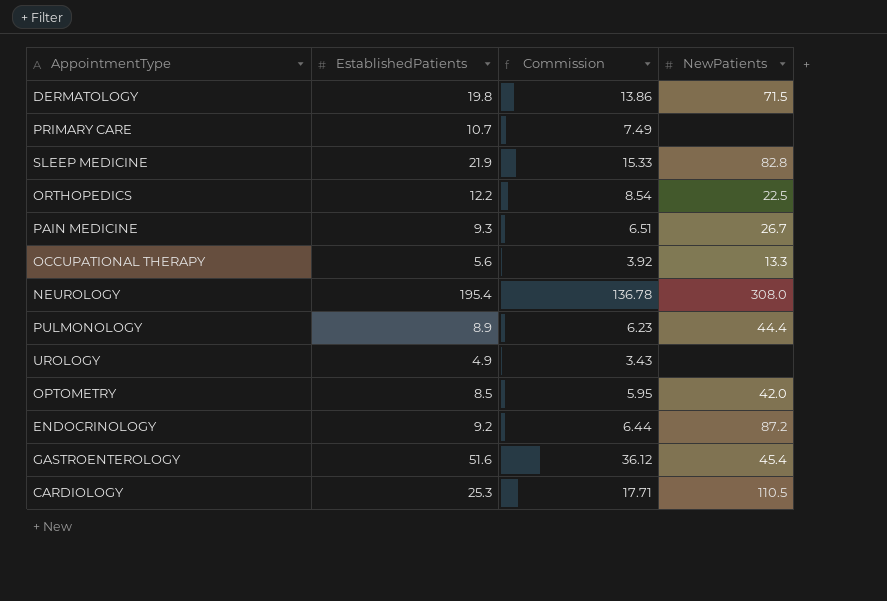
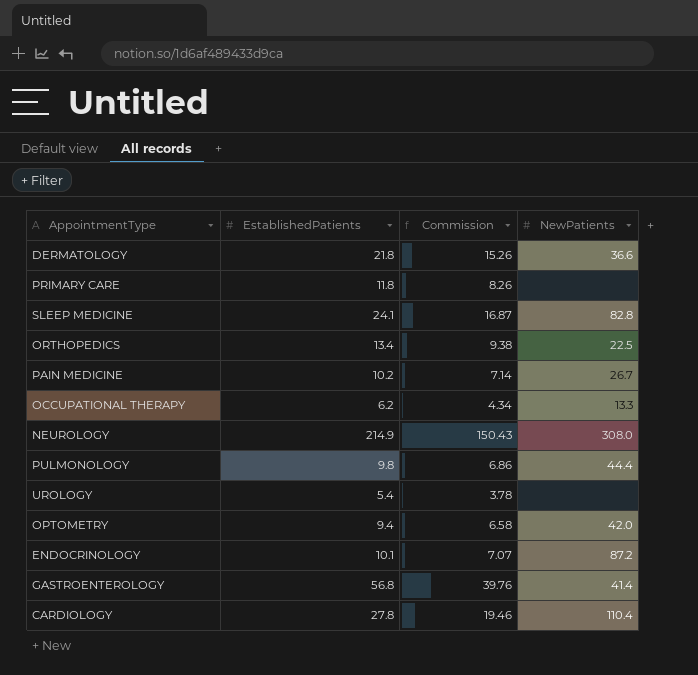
DERMATOLOGY | EstablishedPatients: 19.8 -> 21.8
DERMATOLOGY | Commission: 13.86 -> 15.26
DERMATOLOGY | NewPatients: 71.5 -> 36.6
PRIMARY CARE | EstablishedPatients: 10.7 -> 11.8
PRIMARY CARE | Commission: 7.49 -> 8.26
SLEEP MEDICINE | EstablishedPatients: 21.9 -> 24.1
SLEEP MEDICINE | Commission: 15.33 -> 16.87
ORTHOPEDICS | EstablishedPatients: 12.2 -> 13.4
ORTHOPEDICS | Commission: 8.54 -> 9.38
PAIN MEDICINE | EstablishedPatients: 9.3 -> 10.2
PAIN MEDICINE | Commission: 6.51 -> 7.14
OCCUPATIONAL THERAPY | EstablishedPatients: 5.6 -> 6.2
OCCUPATIONAL THERAPY | Commission: 3.92 -> 4.34
NEUROLOGY | EstablishedPatients: 195.4 -> 214.9
NEUROLOGY | Commission: 136.78 -> 150.43
PULMONOLOGY | EstablishedPatients: 8.9 -> 9.8
PULMONOLOGY | Commission: 6.23 -> 6.86
UROLOGY | EstablishedPatients: 4.9 -> 5.4
UROLOGY | Commission: 3.43 -> 3.78
OPTOMETRY | EstablishedPatients: 8.5 -> 9.4
OPTOMETRY | Commission: 5.95 -> 6.58
ENDOCRINOLOGY | EstablishedPatients: 9.2 -> 10.1
ENDOCRINOLOGY | Commission: 6.44 -> 7.07
GASTROENTEROLOGY | EstablishedPatients: 51.6 -> 56.8
GASTROENTEROLOGY | Commission: 36.12 -> 39.76
GASTROENTEROLOGY | NewPatients: 45.4 -> 41.4
CARDIOLOGY | EstablishedPatients: 25.3 -> 27.8
CARDIOLOGY | Commission: 17.71 -> 19.46
CARDIOLOGY | NewPatients: 110.5 -> 110.4

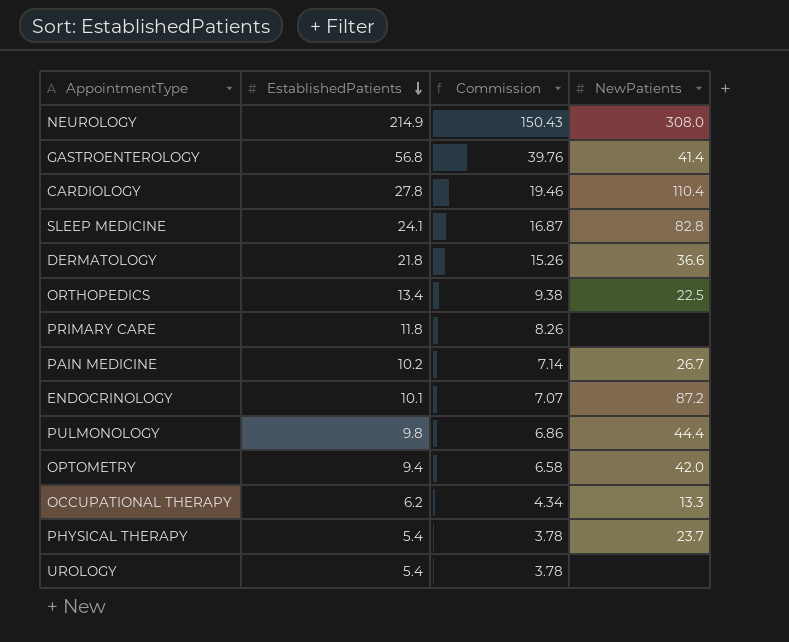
row order: none -> EstablishedPatients descending
row PHYSICAL THERAPY: none -> 5.4 | 3.78 | 23.7

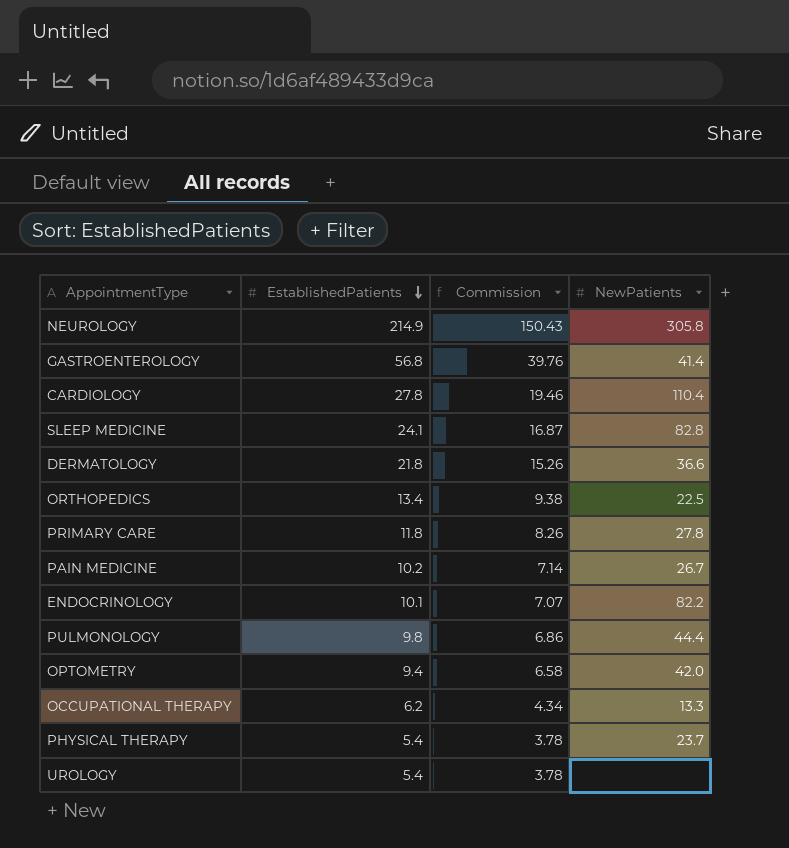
NEUROLOGY | NewPatients: 308.0 -> 305.8
PRIMARY CARE | NewPatients: none -> 27.8
ENDOCRINOLOGY | NewPatients: 87.2 -> 82.2

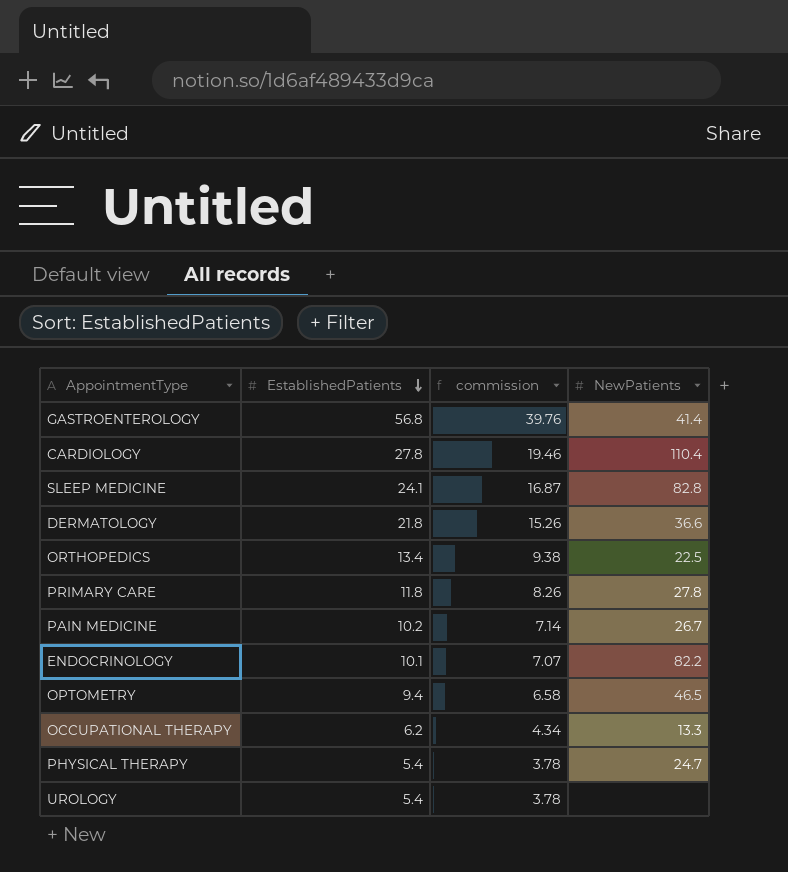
column name: Commission -> commission
row NEUROLOGY: 214.9 | 150.43 | 305.8 -> none
row PULMONOLOGY: 9.8 | 6.86 | 44.4 -> none
OPTOMETRY | NewPatients: 42.0 -> 46.5
PHYSICAL THERAPY | NewPatients: 23.7 -> 24.7

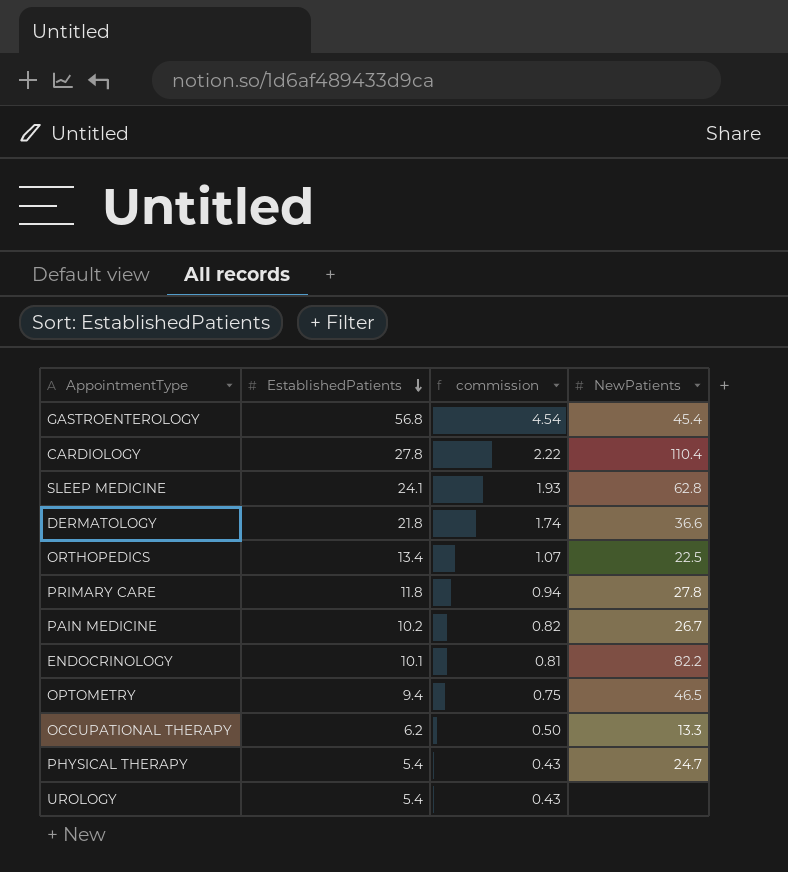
column commission | formula: [EstablishedPatients] * 0.7 -> [EstablishedPatients] * 0.08
GASTROENTEROLOGY | NewPatients: 41.4 -> 45.4
SLEEP MEDICINE | NewPatients: 82.8 -> 62.8

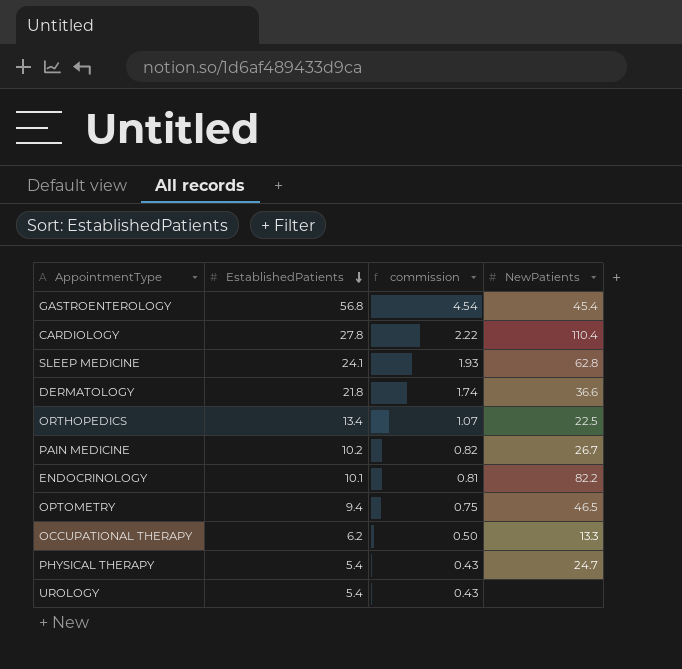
row PRIMARY CARE: 11.8 | 0.94 | 27.8 -> none

